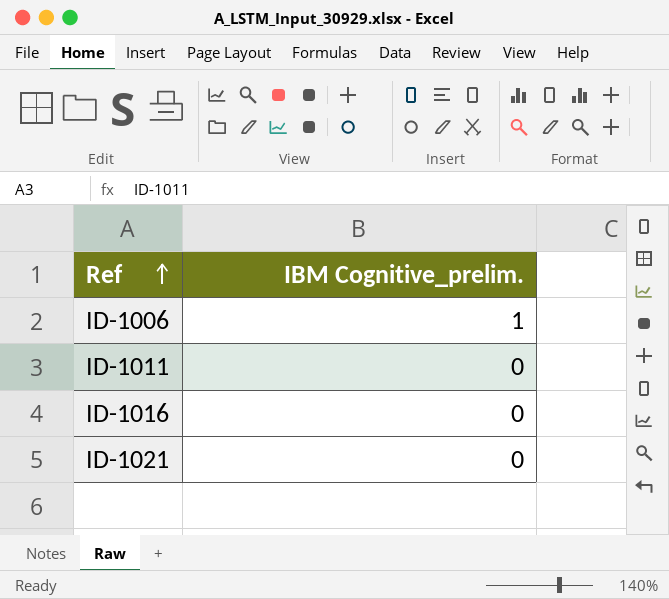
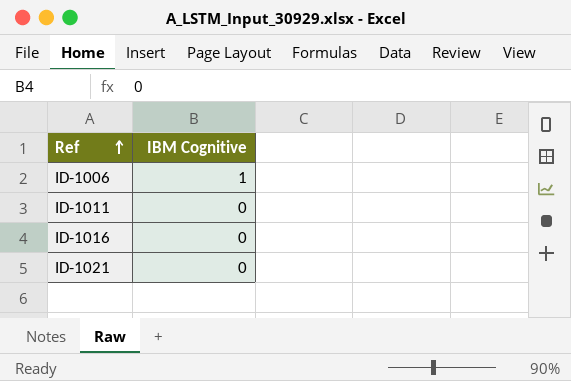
column name: IBM Cognitive_prelim. -> IBM Cognitive

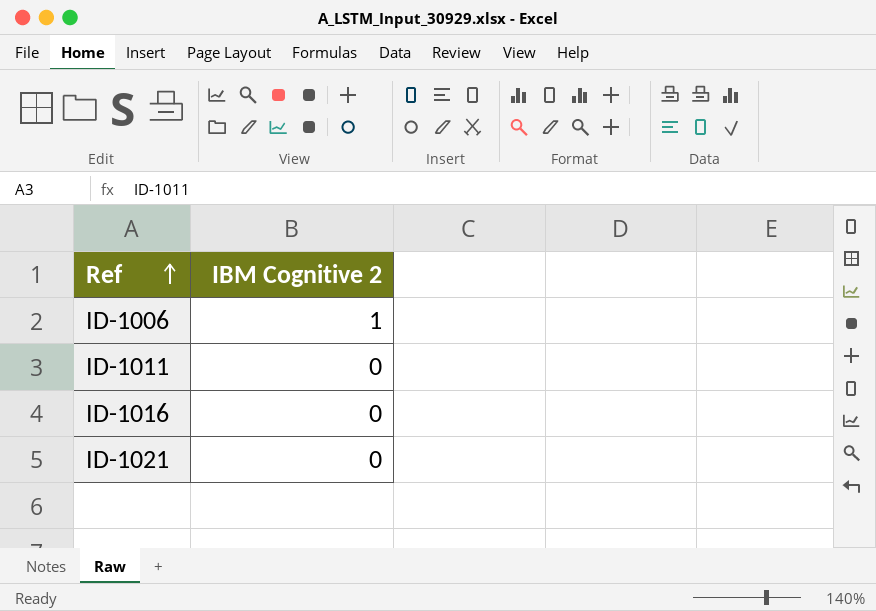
column name: IBM Cognitive -> IBM Cognitive 2

